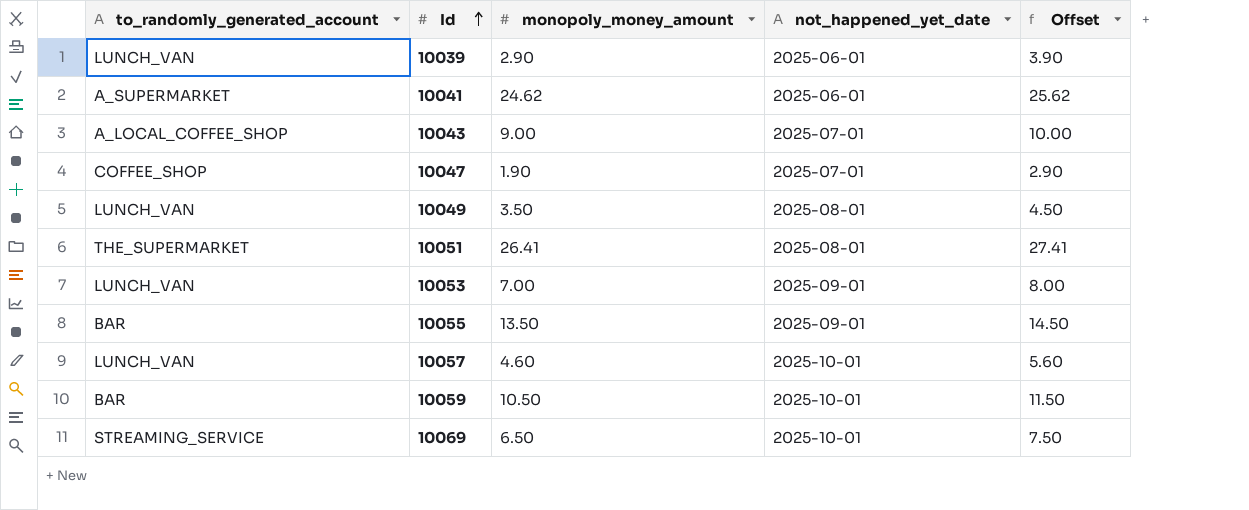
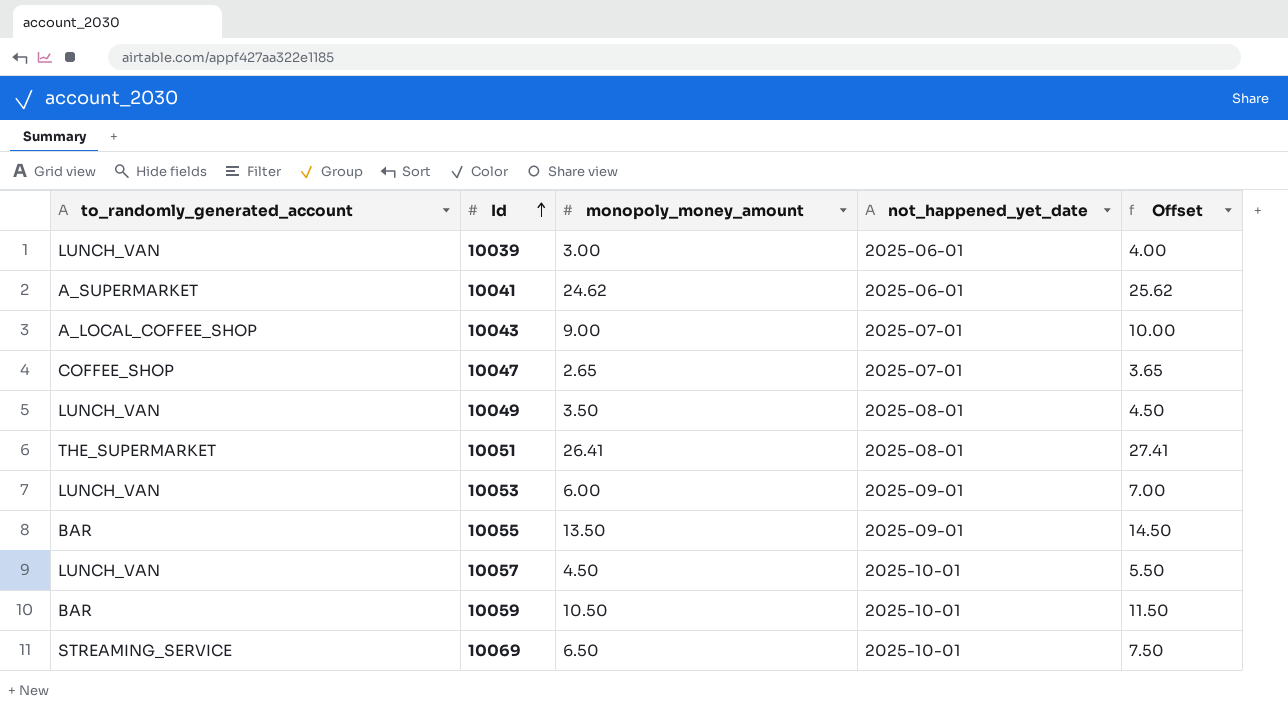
10039 | monopoly_money_amount: 2.90 -> 3.00
10039 | Offset: 3.90 -> 4.00
10047 | monopoly_money_amount: 1.90 -> 2.65
10047 | Offset: 2.90 -> 3.65
10053 | monopoly_money_amount: 7.00 -> 6.00
10053 | Offset: 8.00 -> 7.00
10057 | monopoly_money_amount: 4.60 -> 4.50
10057 | Offset: 5.60 -> 5.50

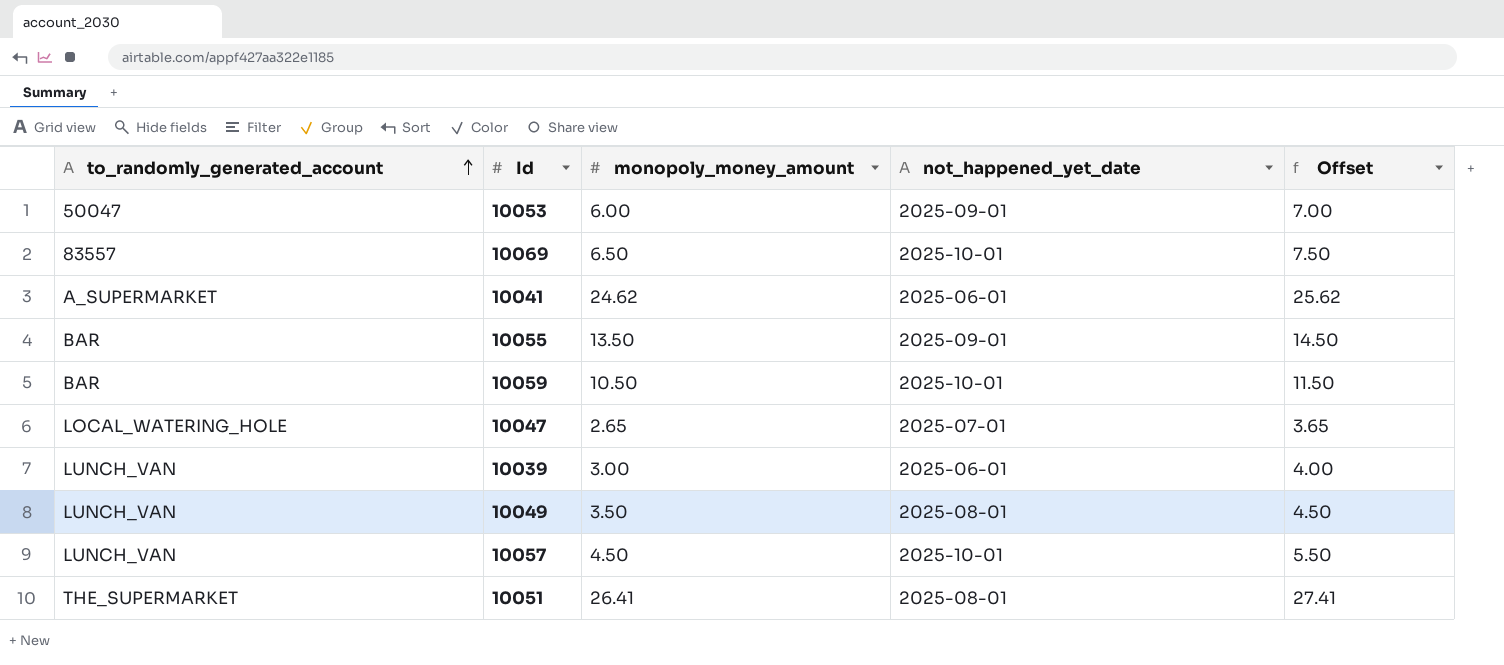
row order: Id ascending -> to_randomly_generated_account ascending
row 10043: A_LOCAL_COFFEE_SHOP | 9.00 | 2025-07-01 | 10.00 -> none
10053 | to_randomly_generated_account: LUNCH_VAN -> 50047
10069 | to_randomly_generated_account: STREAMING_SERVICE -> 83557
10047 | to_randomly_generated_account: COFFEE_SHOP -> LOCAL_WATERING_HOLE

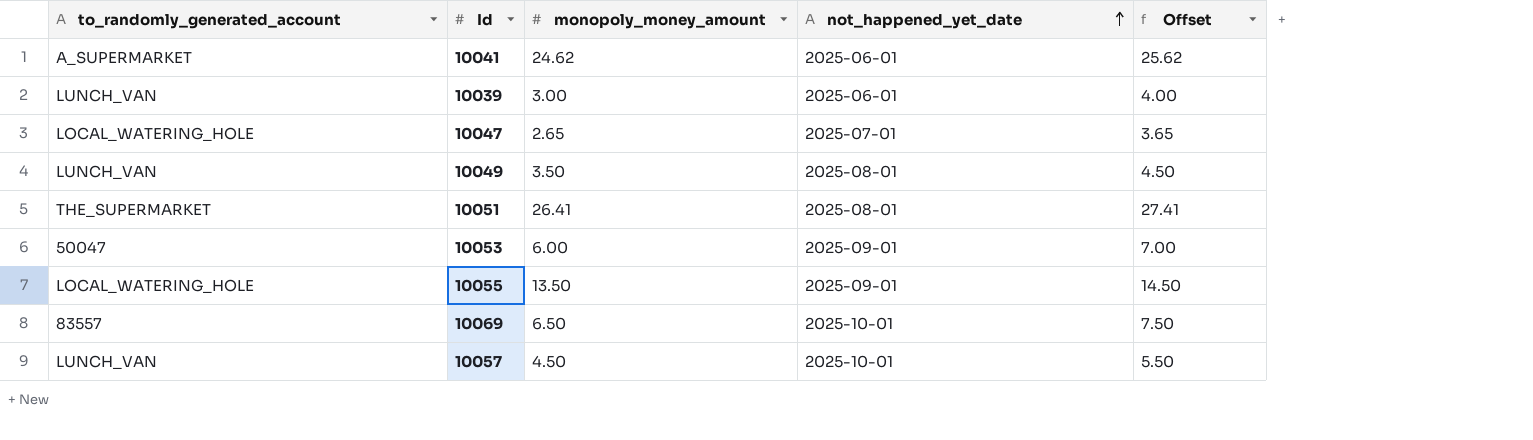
row order: to_randomly_generated_account ascending -> not_happened_yet_date ascending
row 10059: BAR | 10.50 | 2025-10-01 | 11.50 -> none
10055 | to_randomly_generated_account: BAR -> LOCAL_WATERING_HOLE

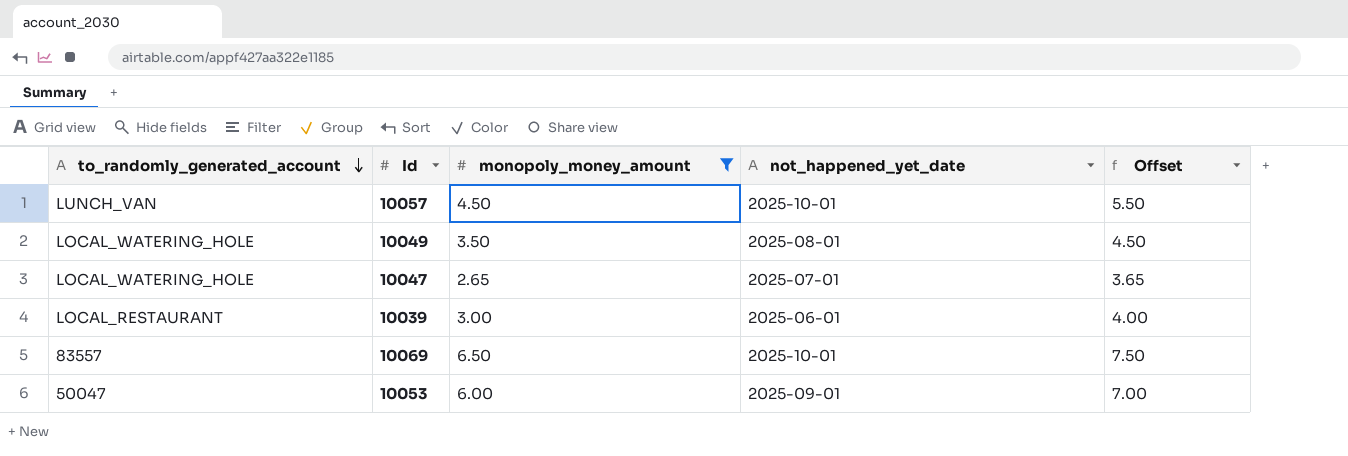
filter: none -> monopoly_money_amount <= 6.50
row order: not_happened_yet_date ascending -> to_randomly_generated_account descending
10049 | to_randomly_generated_account: LUNCH_VAN -> LOCAL_WATERING_HOLE
10039 | to_randomly_generated_account: LUNCH_VAN -> LOCAL_RESTAURANT

